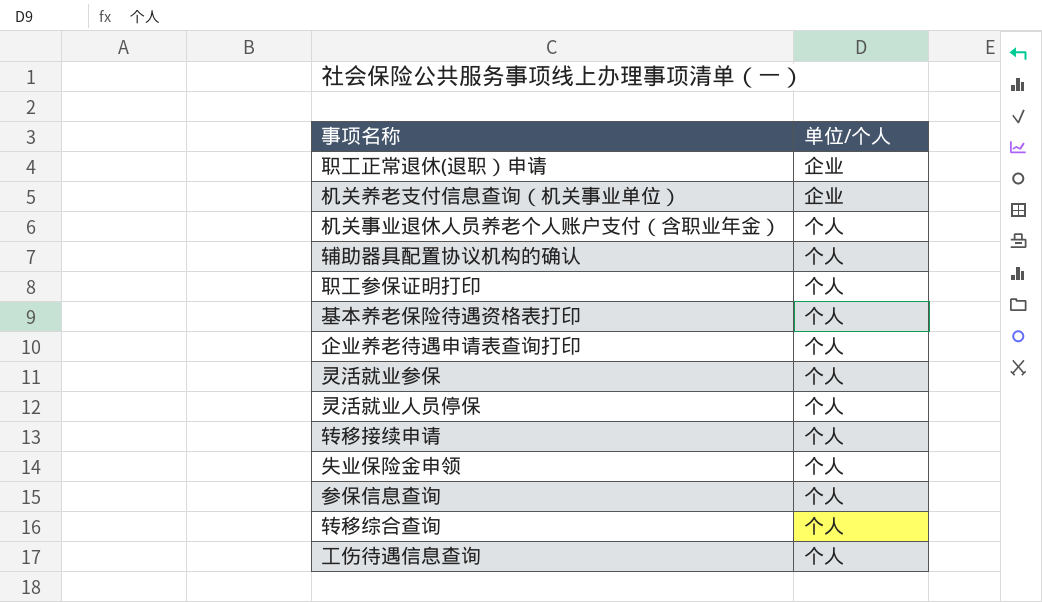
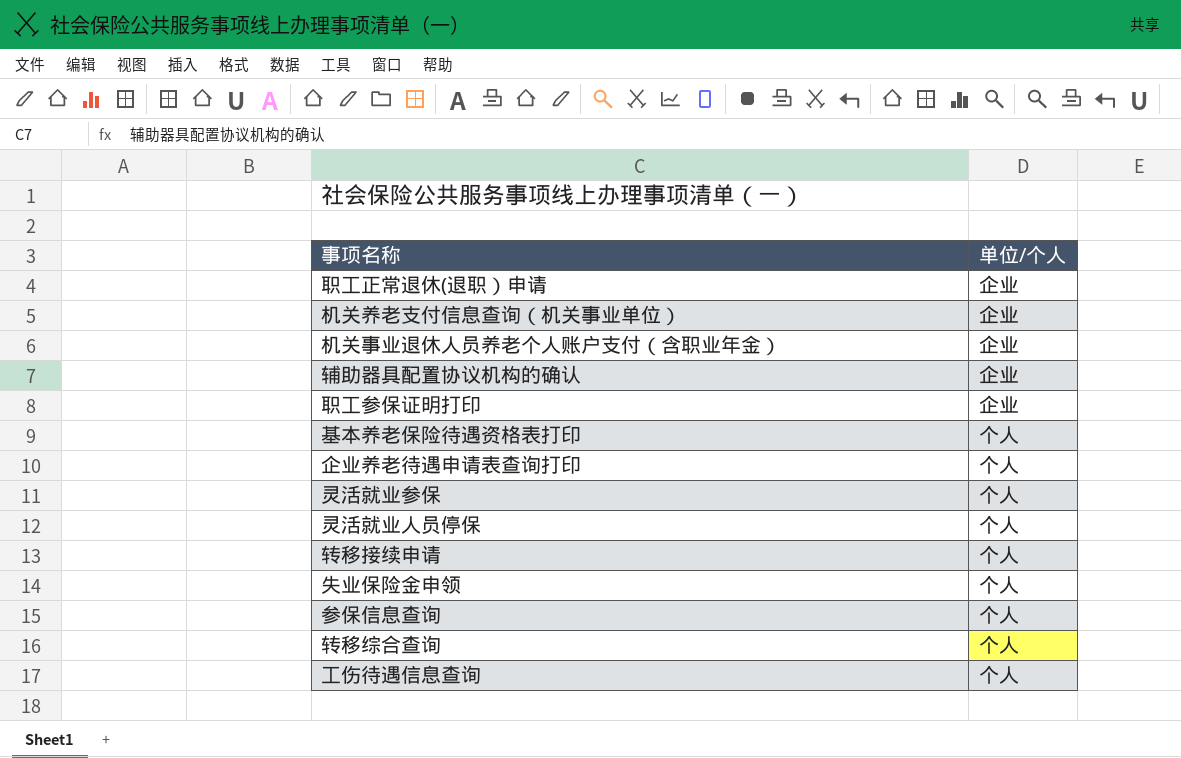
机关事业退休人员养老个人账户支付（含职业年金） | 单位/个人: 个人 -> 企业
辅助器具配置协议机构的确认 | 单位/个人: 个人 -> 企业
职工参保证明打印 | 单位/个人: 个人 -> 企业

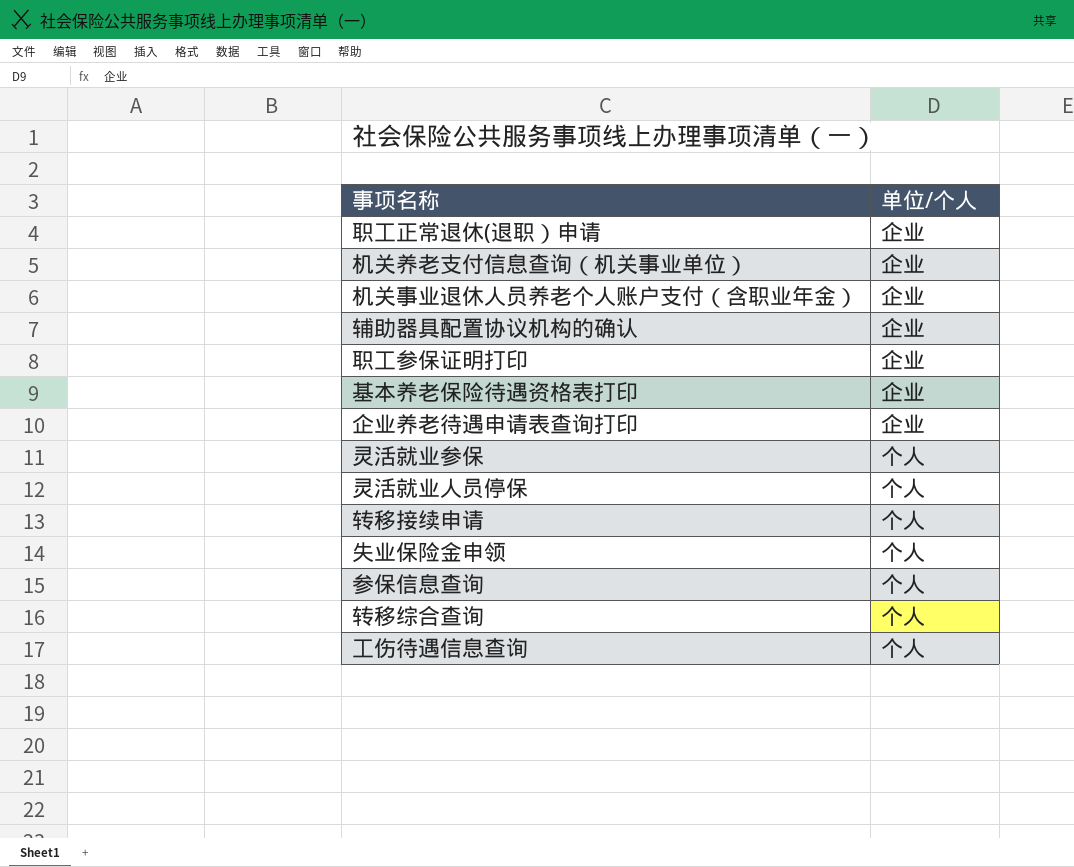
基本养老保险待遇资格表打印 | 单位/个人: 个人 -> 企业
企业养老待遇申请表查询打印 | 单位/个人: 个人 -> 企业

